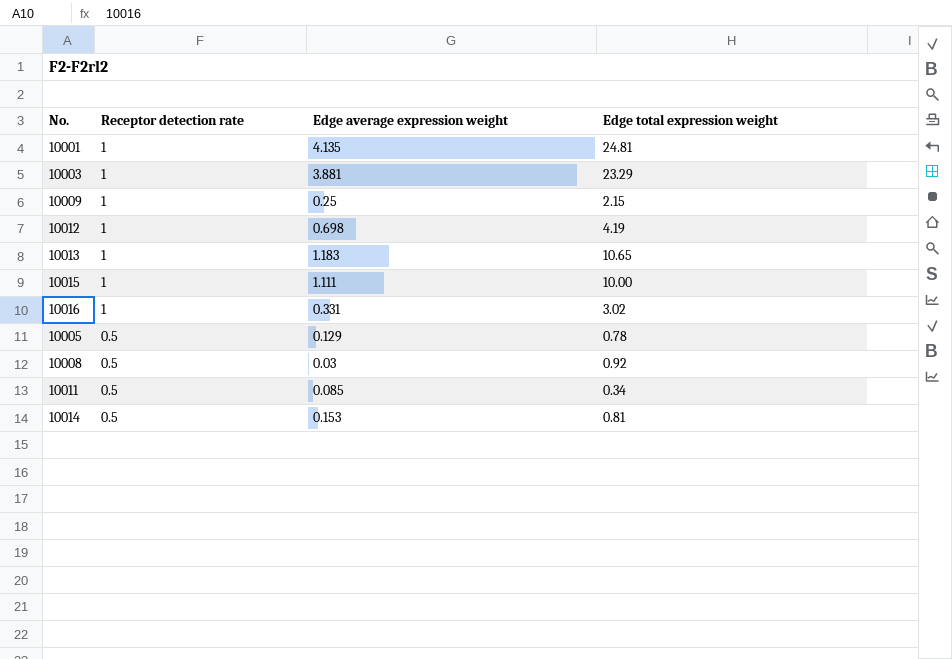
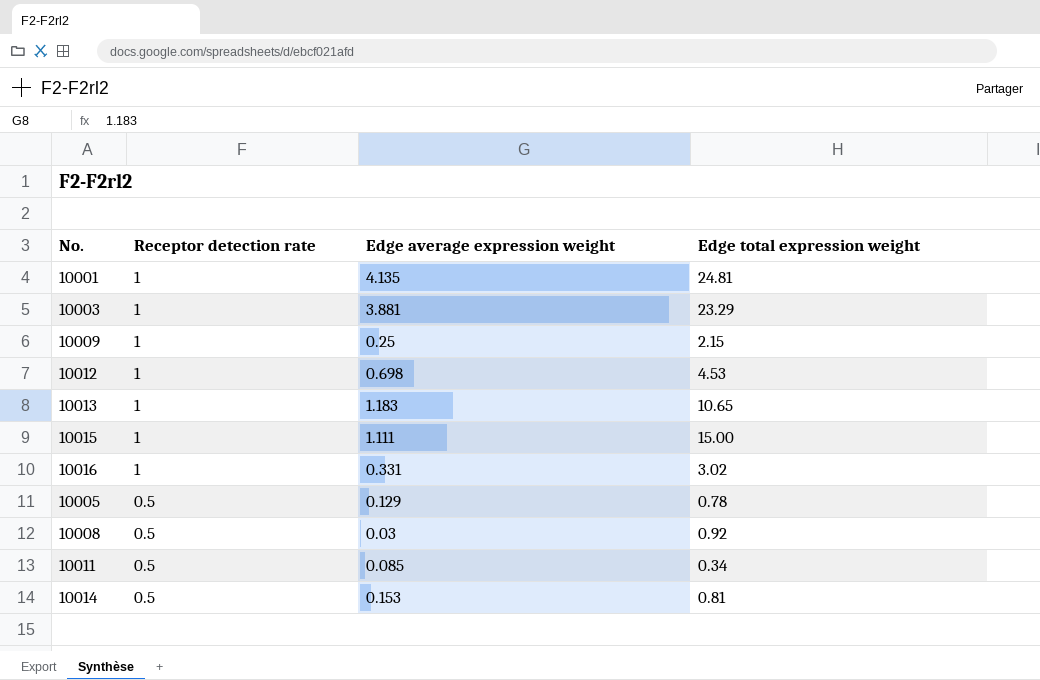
10012 | Edge total expression weight: 4.19 -> 4.53
10015 | Edge total expression weight: 10.00 -> 15.00

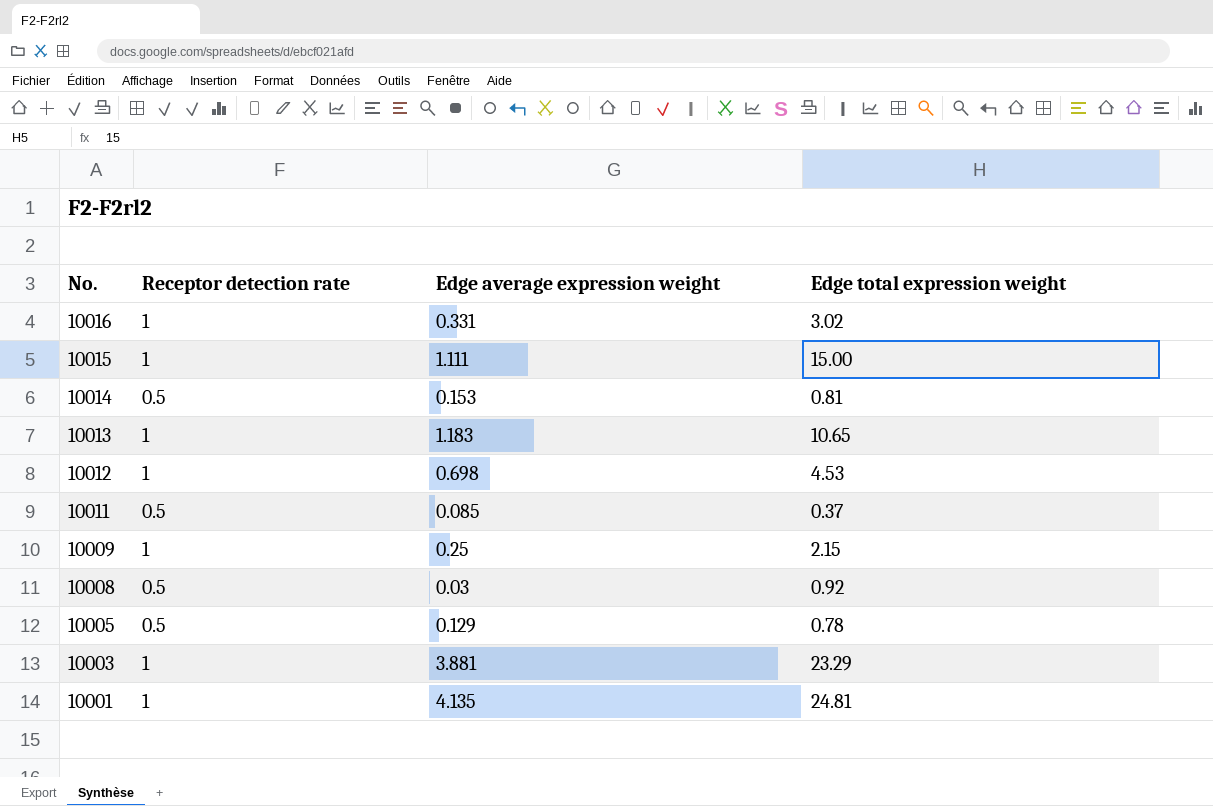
row order: Receptor detection rate descending -> No. descending
10011 | Edge total expression weight: 0.34 -> 0.37

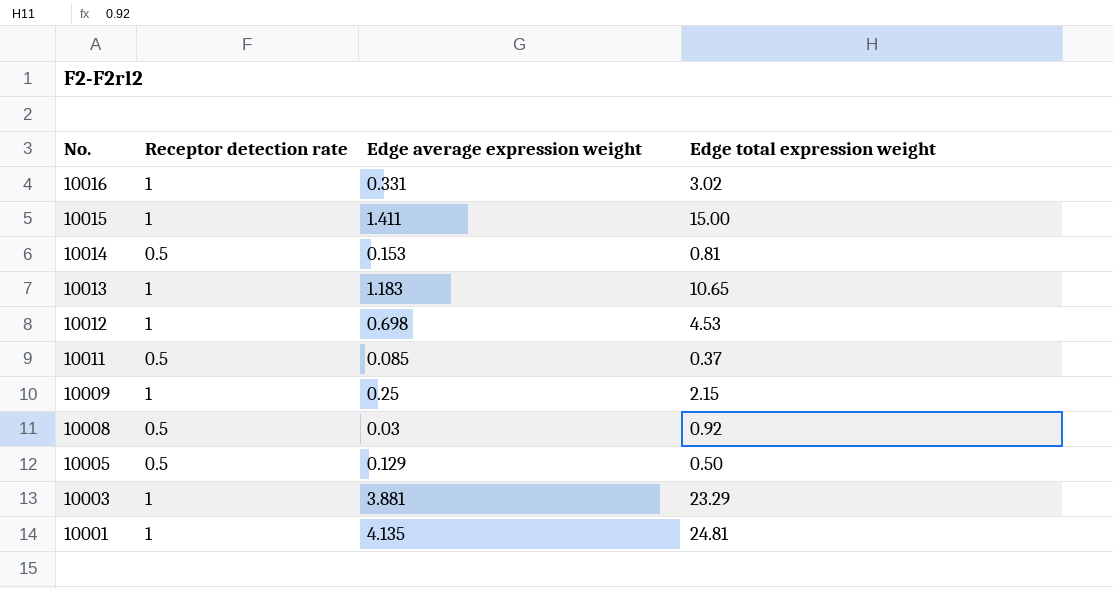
10015 | Edge average expression weight: 1.111 -> 1.411
10005 | Edge total expression weight: 0.78 -> 0.50

